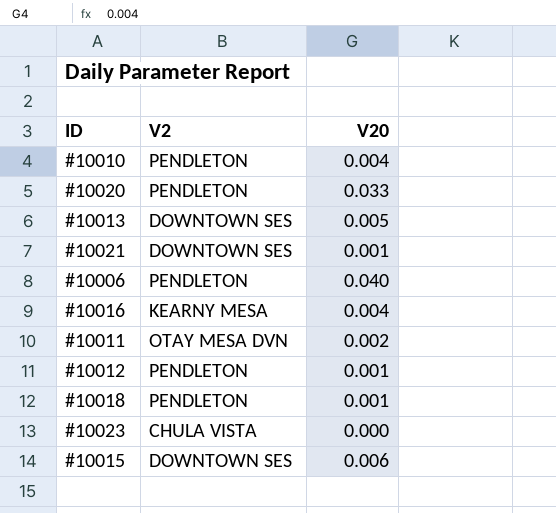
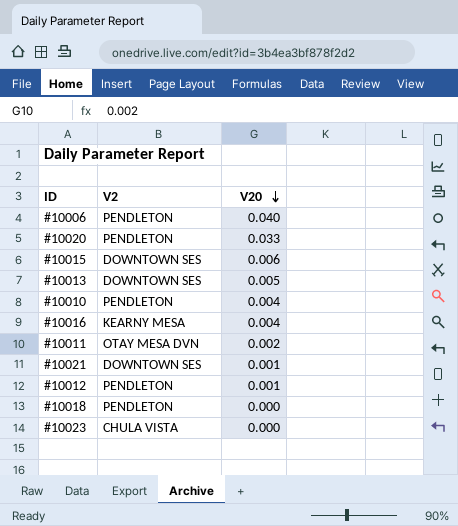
row order: none -> V20 descending
#10018 | V20: 0.001 -> 0.000

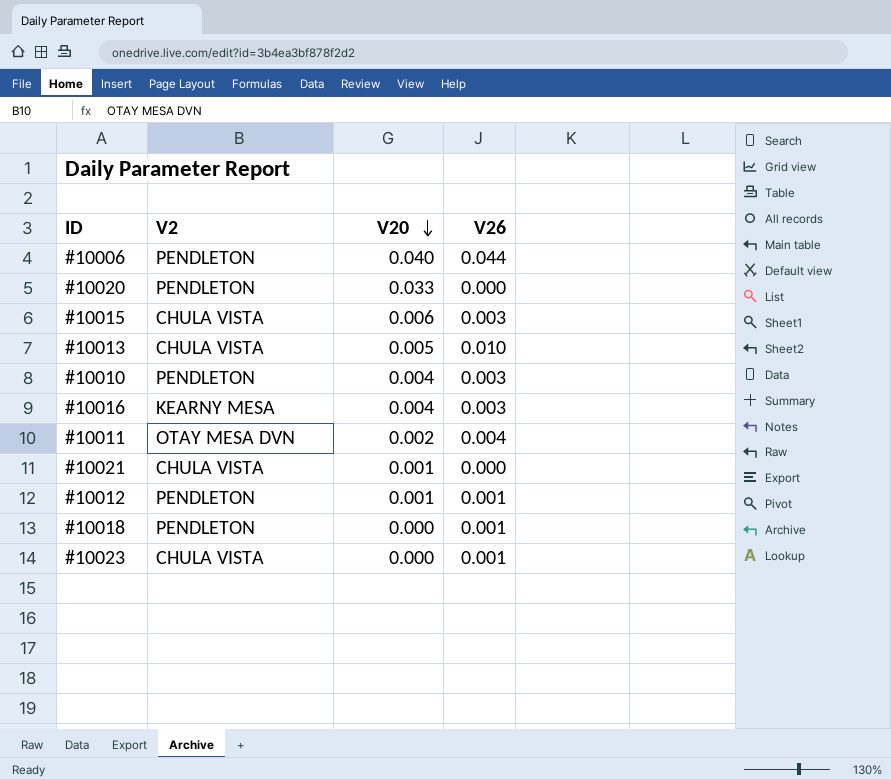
column V26 | position: none -> 4
#10015 | V2: DOWNTOWN SES -> CHULA VISTA
#10013 | V2: DOWNTOWN SES -> CHULA VISTA
#10021 | V2: DOWNTOWN SES -> CHULA VISTA

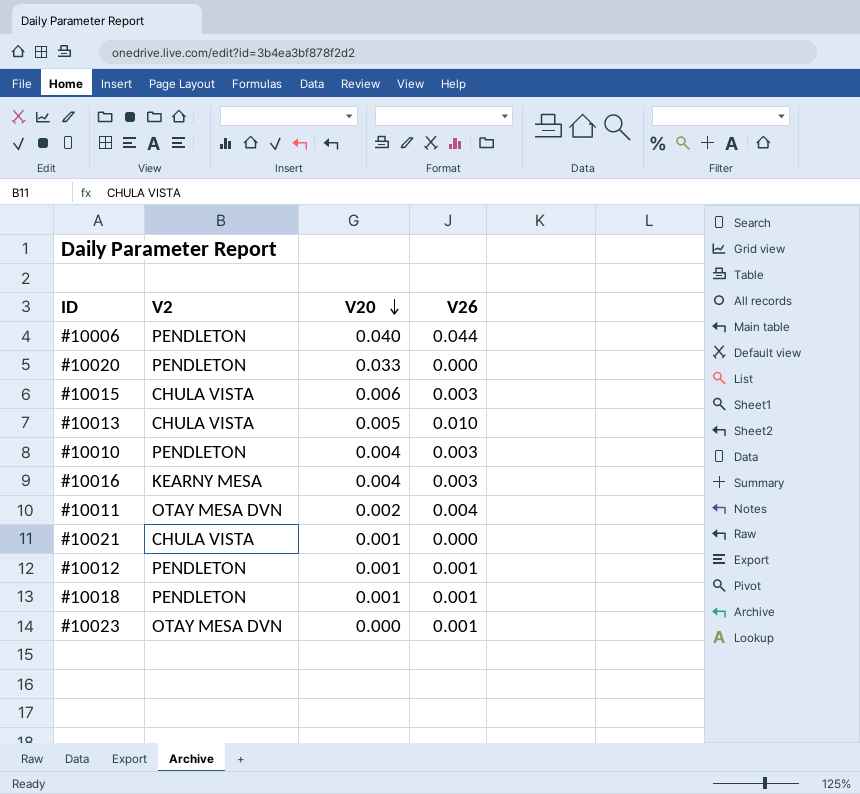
#10018 | V20: 0.000 -> 0.001
#10023 | V2: CHULA VISTA -> OTAY MESA DVN

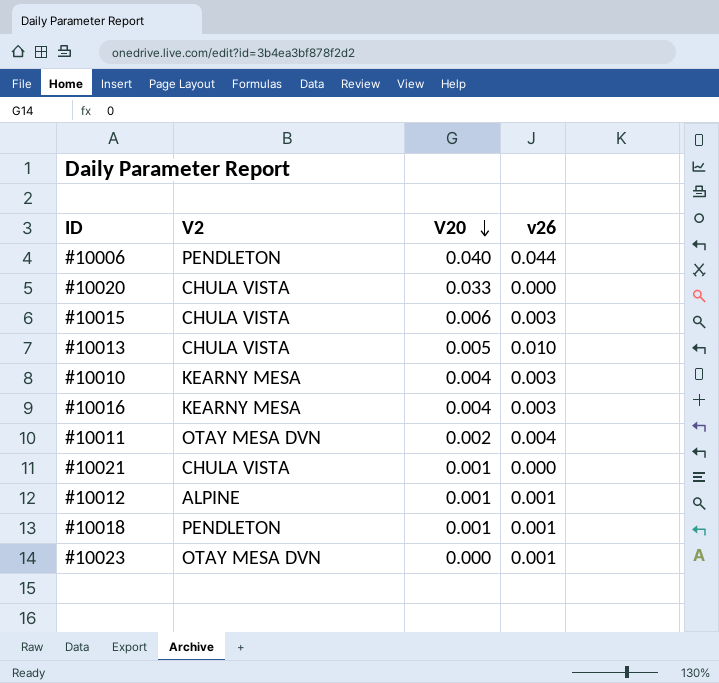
column name: V26 -> v26
#10020 | V2: PENDLETON -> CHULA VISTA
#10010 | V2: PENDLETON -> KEARNY MESA
#10012 | V2: PENDLETON -> ALPINE

